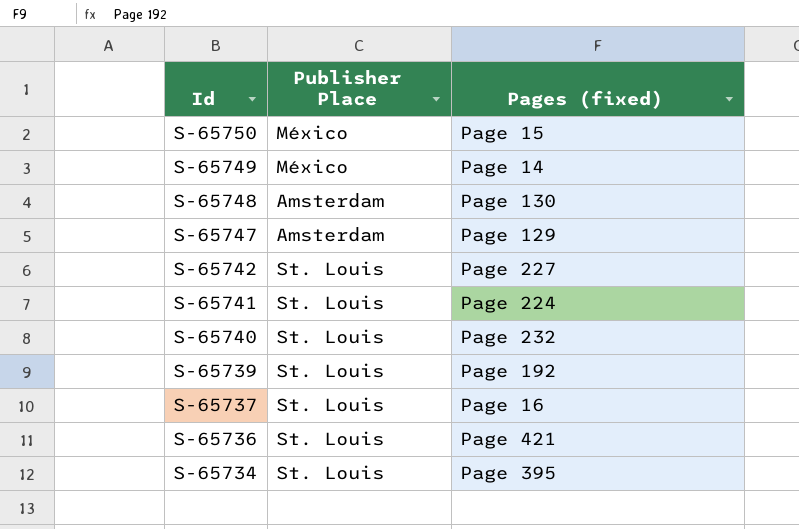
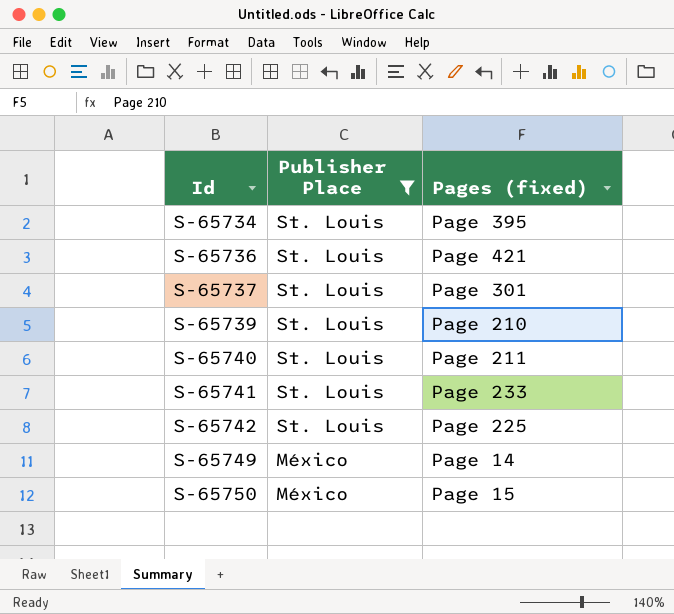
filter: none -> Publisher Place != Amsterdam
row order: Id descending -> Id ascending
S-65737 | Pages (fixed): Page 16 -> Page 301
S-65739 | Pages (fixed): Page 192 -> Page 210
S-65740 | Pages (fixed): Page 232 -> Page 211
S-65741 | Pages (fixed): Page 224 -> Page 233
S-65742 | Pages (fixed): Page 227 -> Page 225

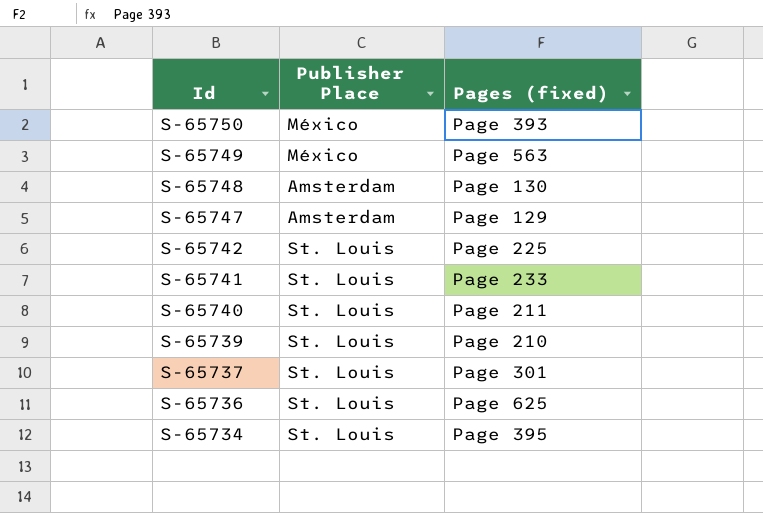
filter: Publisher Place != Amsterdam -> none
row order: Id ascending -> Id descending
S-65750 | Pages (fixed): Page 15 -> Page 393
S-65749 | Pages (fixed): Page 14 -> Page 563
S-65736 | Pages (fixed): Page 421 -> Page 625

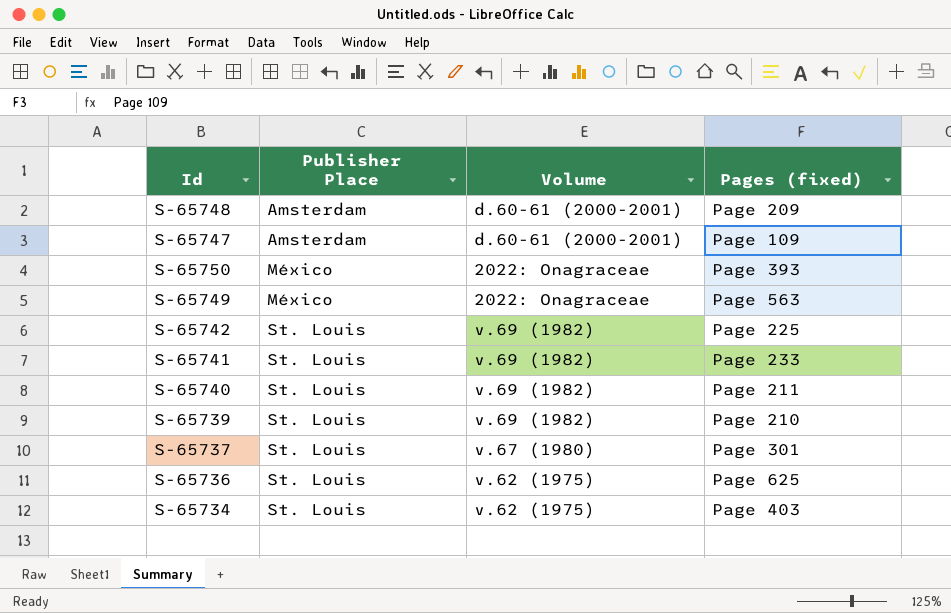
row order: Id descending -> Publisher Place ascending
column Volume | position: none -> 3
S-65748 | Pages (fixed): Page 130 -> Page 209
S-65747 | Pages (fixed): Page 129 -> Page 109
S-65734 | Pages (fixed): Page 395 -> Page 403

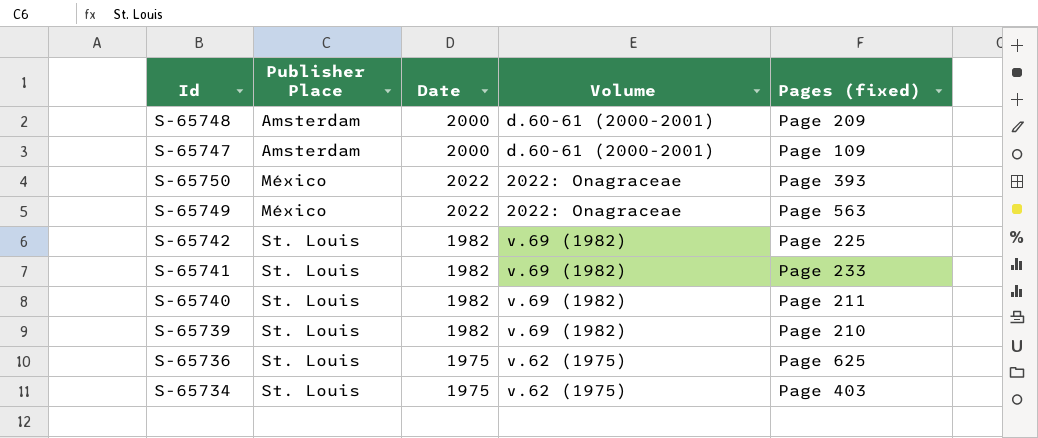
column Date | position: none -> 3
row S-65737: St. Louis | v.67 (1980) | Page 301 -> none

